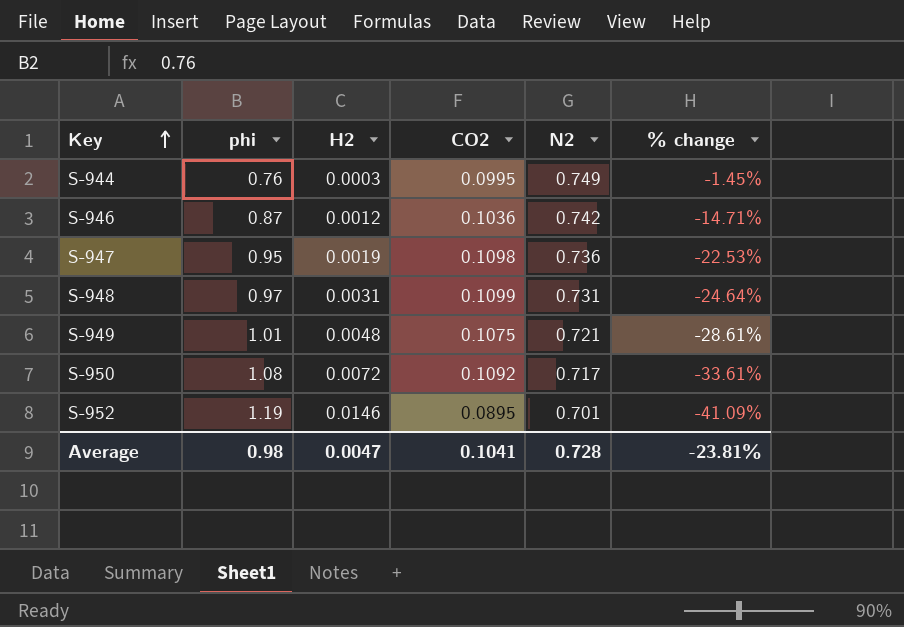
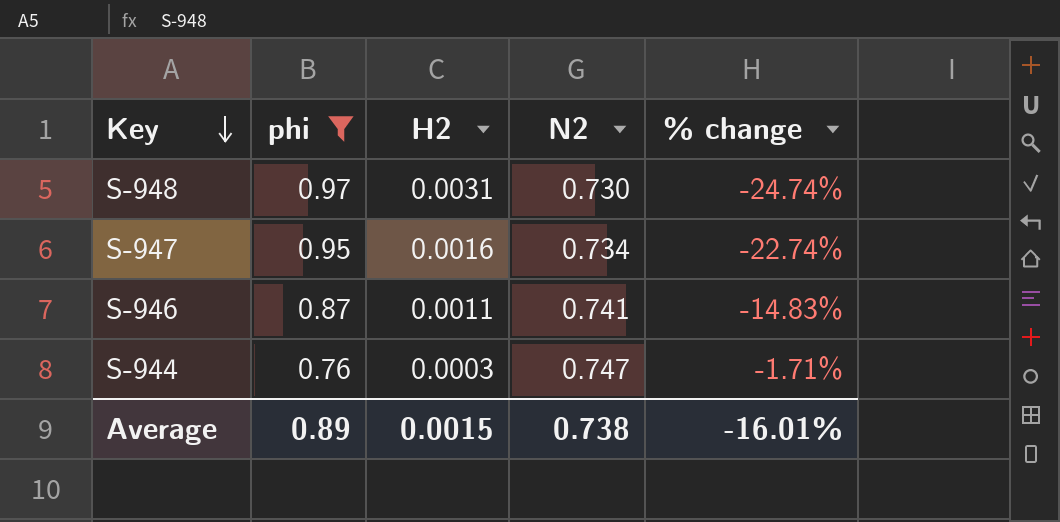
filter: none -> phi <= 0.97
row order: Key ascending -> Key descending
column CO2 | position: 4 -> none
S-948 | N2: 0.731 -> 0.730
S-948 | % change: -24.64% -> -24.74%
S-947 | H2: 0.0019 -> 0.0016
S-947 | N2: 0.736 -> 0.734
S-947 | % change: -22.53% -> -22.74%
S-946 | H2: 0.0012 -> 0.0011
S-946 | N2: 0.742 -> 0.741
S-946 | % change: -14.71% -> -14.83%
S-944 | N2: 0.749 -> 0.747
S-944 | % change: -1.45% -> -1.71%
Average | phi: 0.98 -> 0.89
Average | H2: 0.0047 -> 0.0015
Average | N2: 0.728 -> 0.738
Average | % change: -23.81% -> -16.01%

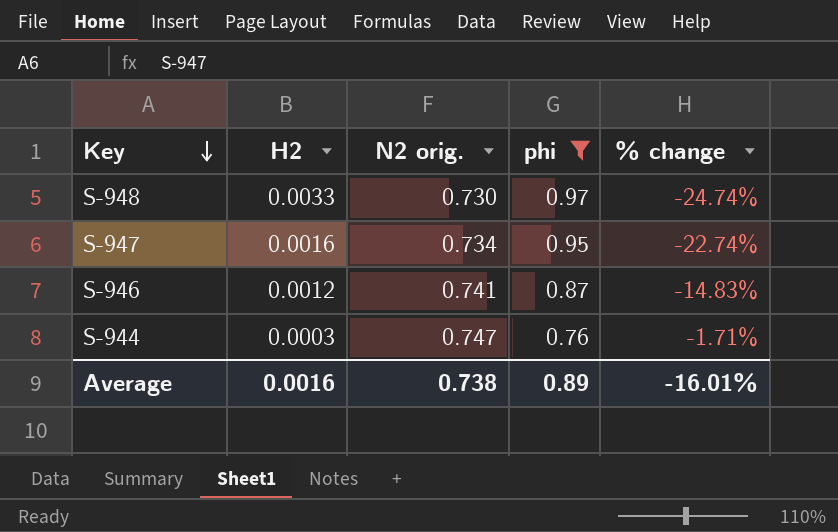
column name: N2 -> N2 orig.
column phi | position: 2 -> 4
S-948 | H2: 0.0031 -> 0.0033
S-946 | H2: 0.0011 -> 0.0012
Average | H2: 0.0015 -> 0.0016

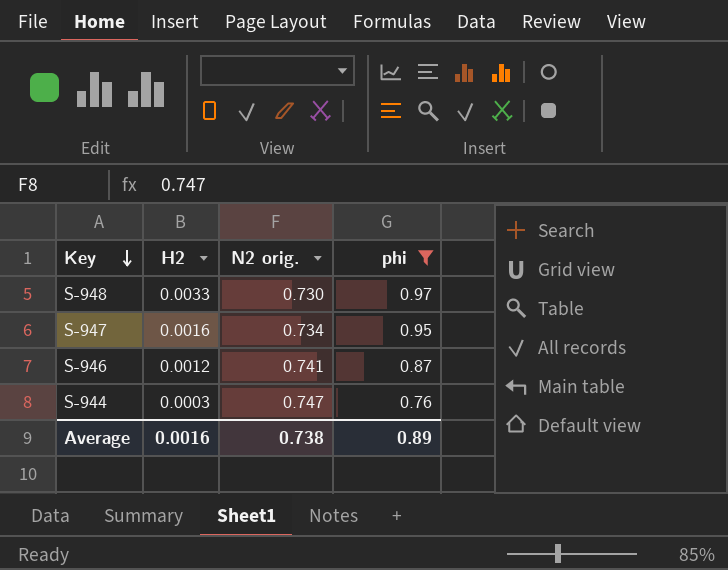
column % change | formula: ([N2 orig.] - [phi]) / [phi] -> none

